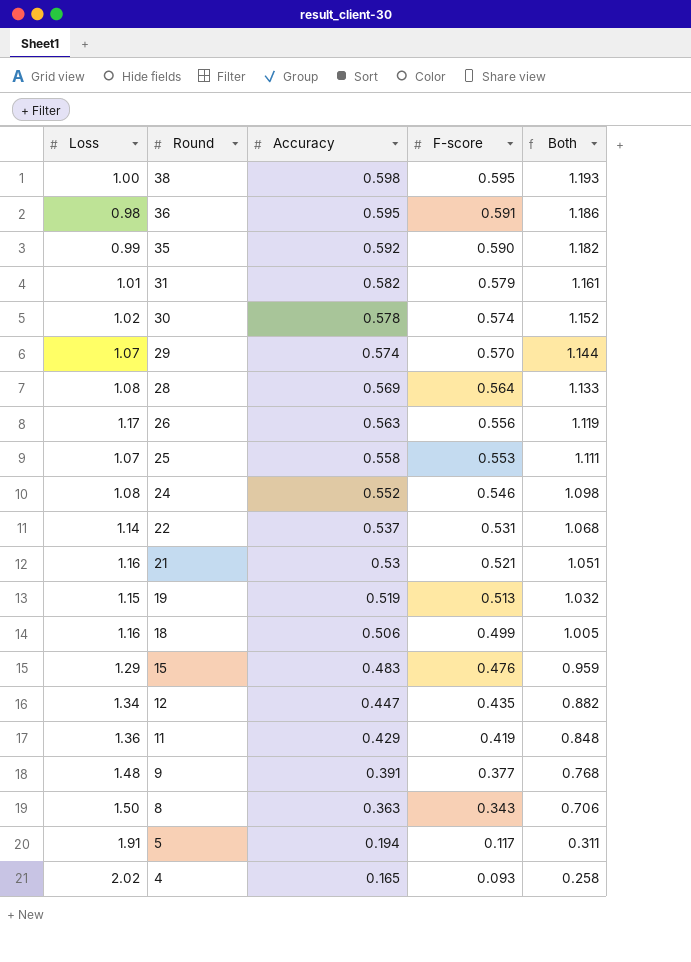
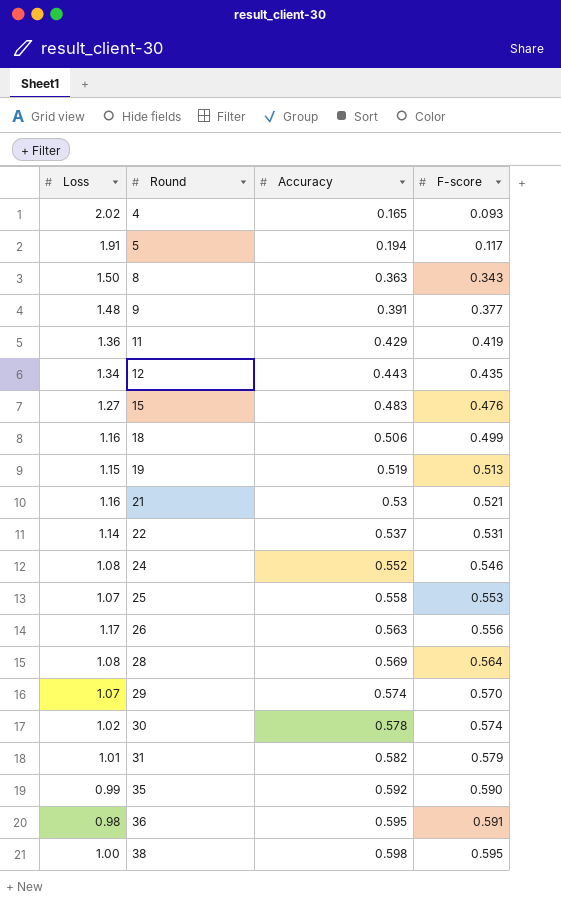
row order: Round descending -> Round ascending
column Both | formula: [Accuracy] + [F-score] -> none
12 | Accuracy: 0.447 -> 0.443
15 | Loss: 1.29 -> 1.27

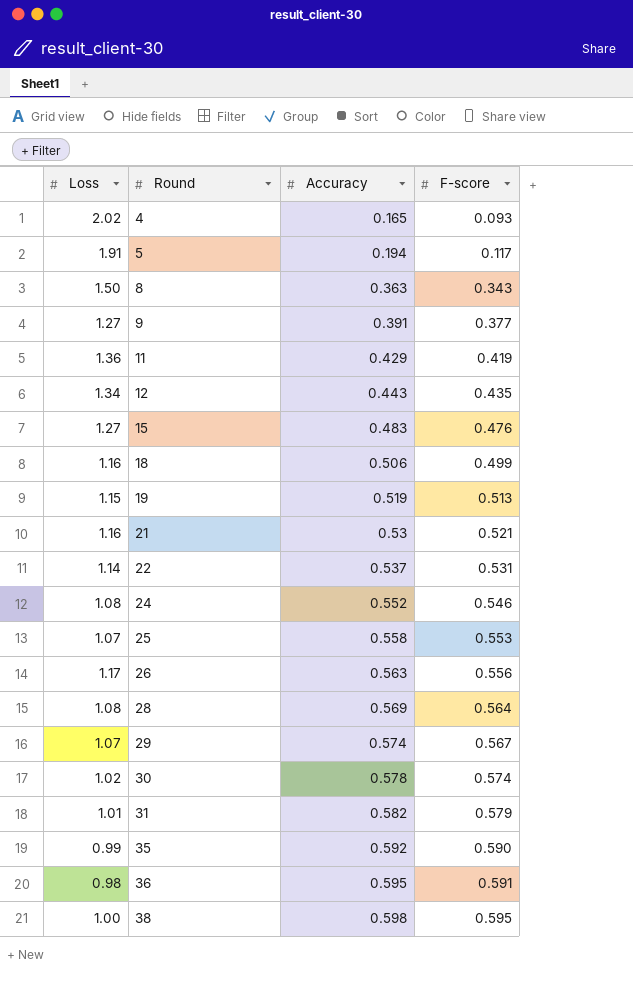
9 | Loss: 1.48 -> 1.27
29 | F-score: 0.570 -> 0.567

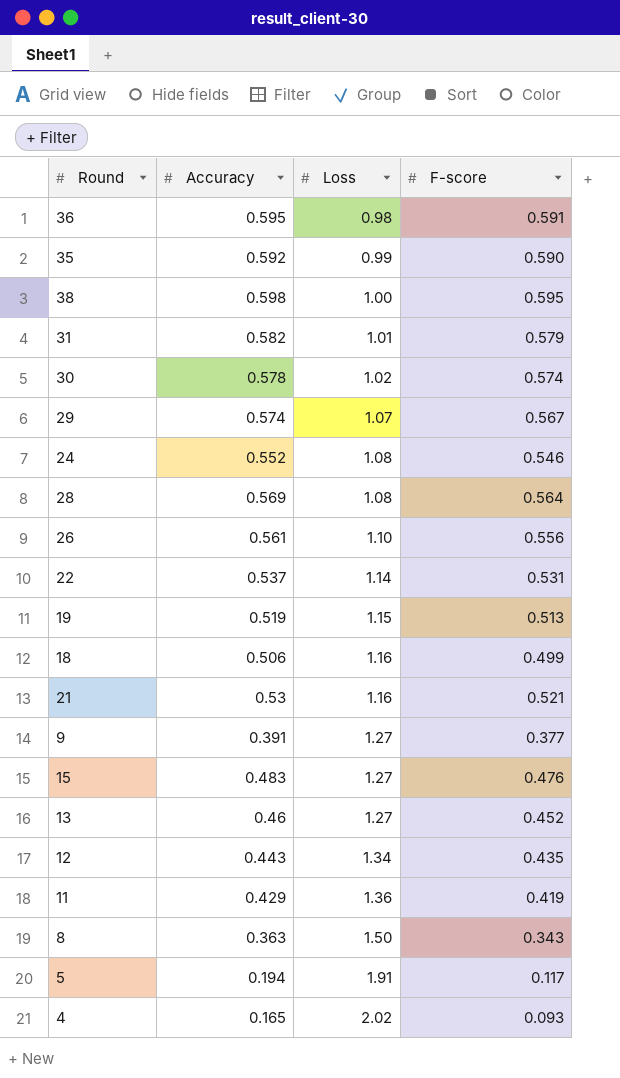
row order: Round ascending -> Loss ascending
column Loss | position: 1 -> 3
row 25: 1.07 | 0.558 | 0.553 -> none
26 | Accuracy: 0.563 -> 0.561
26 | Loss: 1.17 -> 1.10
row 13: none -> 0.46 | 1.27 | 0.452

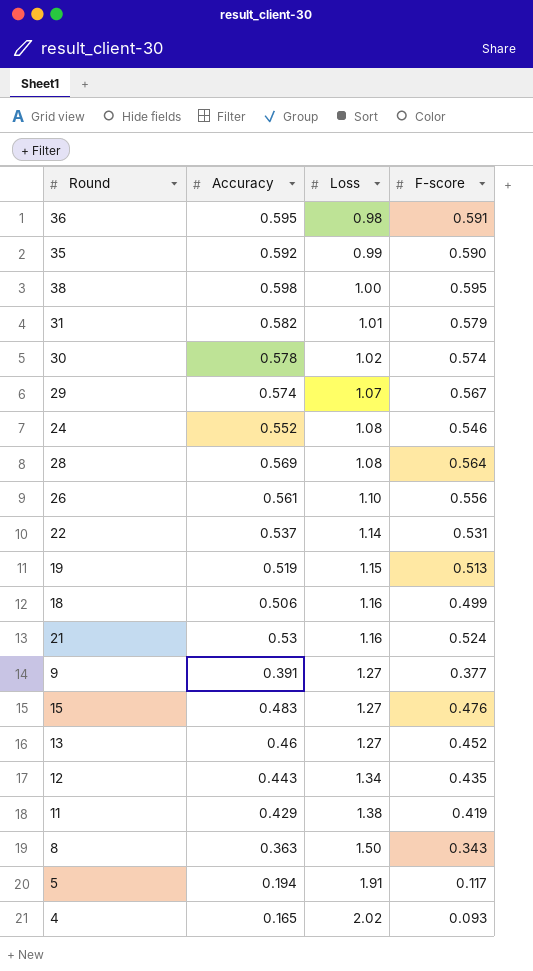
21 | F-score: 0.521 -> 0.524
11 | Loss: 1.36 -> 1.38

